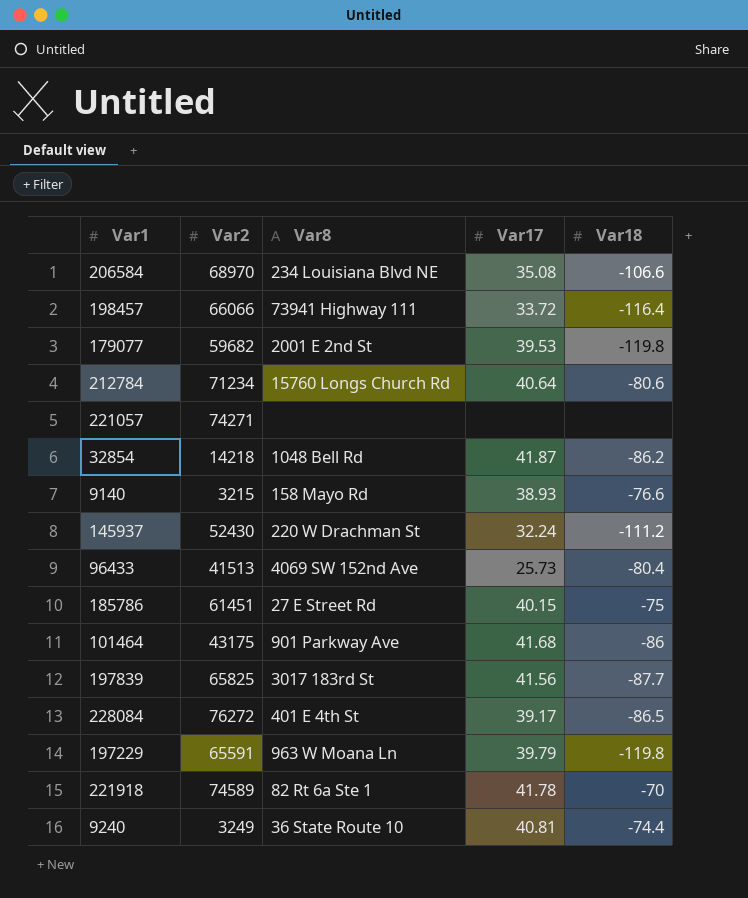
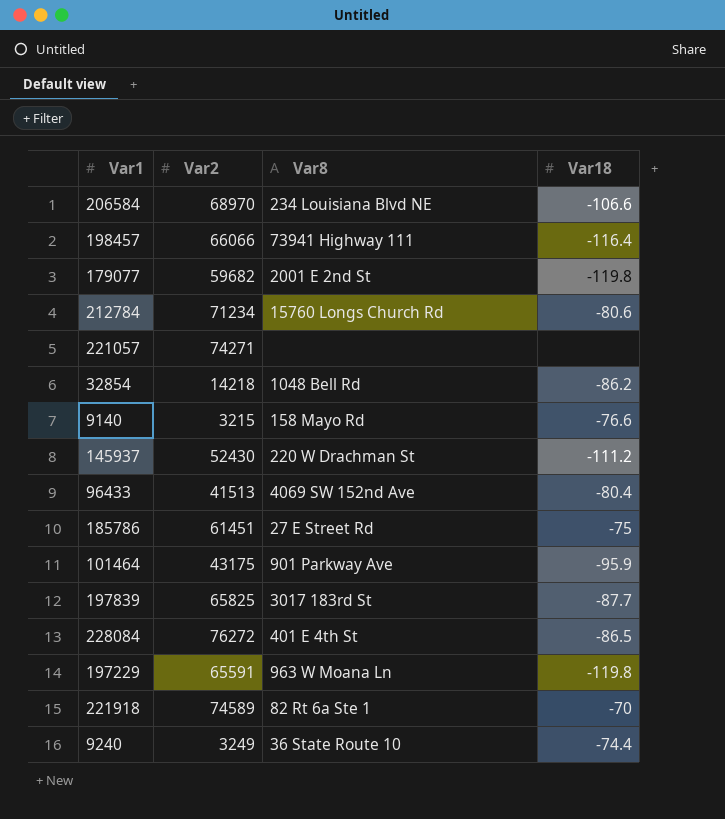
column Var17 | position: 4 -> none
101464 | Var18: -86 -> -95.9

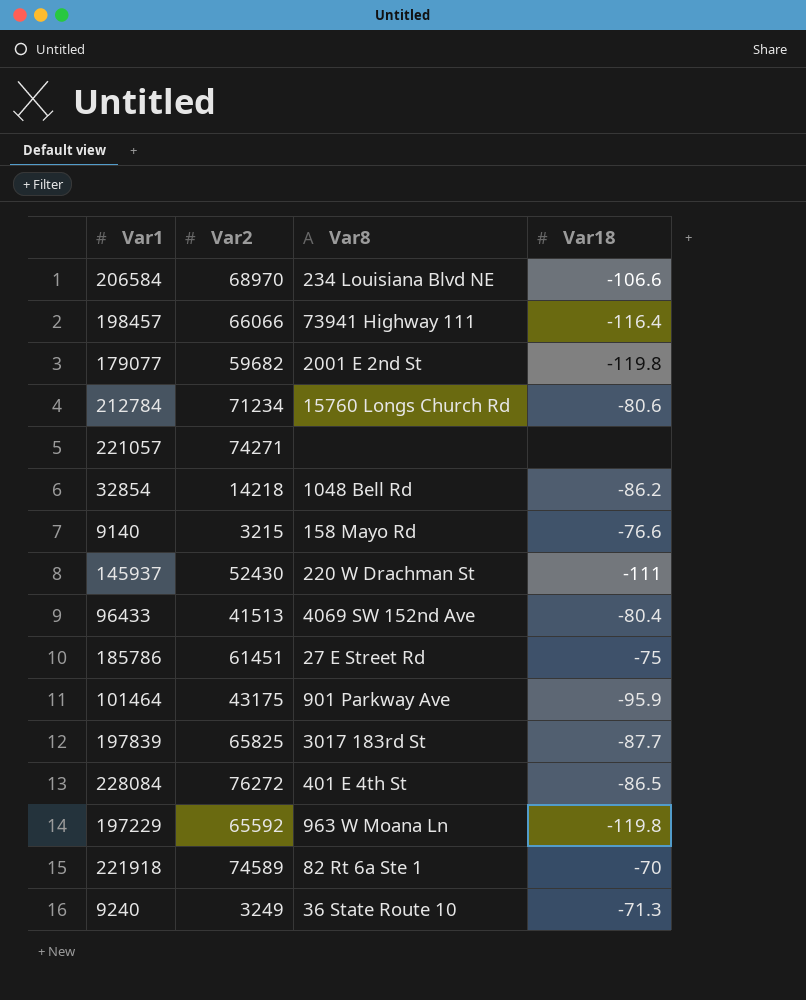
145937 | Var18: -111.2 -> -111
197229 | Var2: 65591 -> 65592
9240 | Var18: -74.4 -> -71.3

